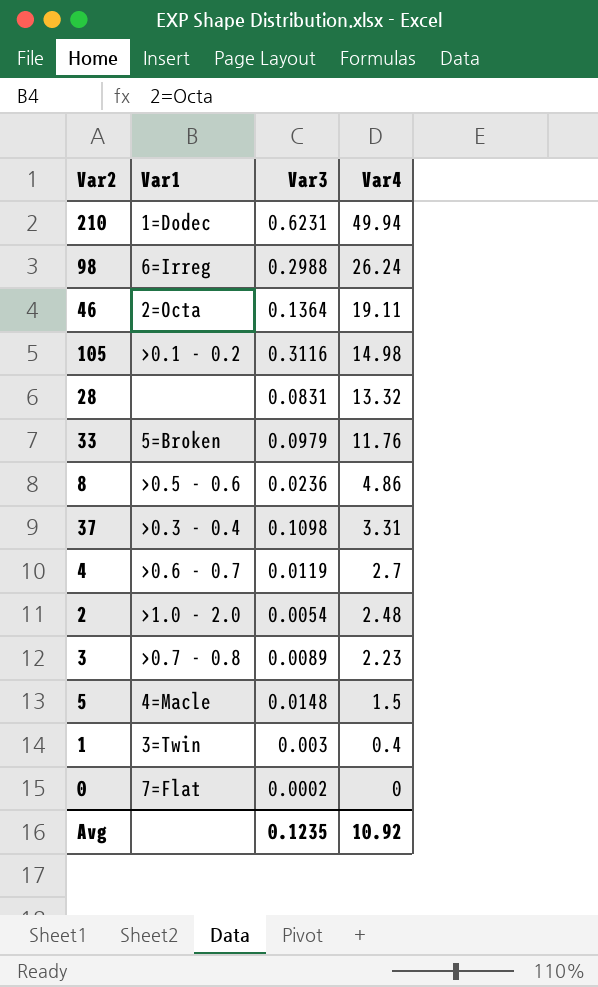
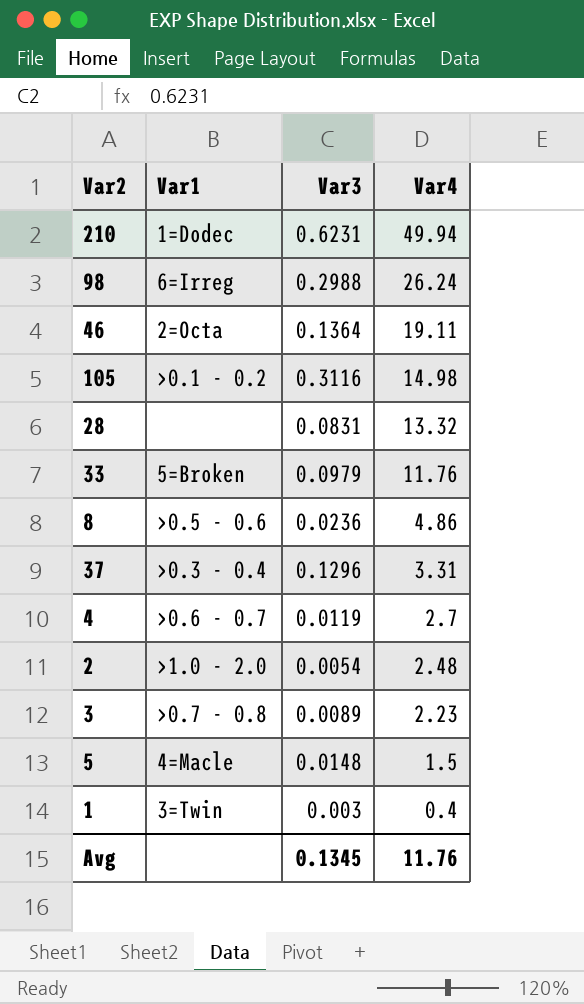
row 0: 7=Flat | 0.0002 | 0 -> none
37 | Var3: 0.1098 -> 0.1296
Avg | Var3: 0.1235 -> 0.1345
Avg | Var4: 10.92 -> 11.76

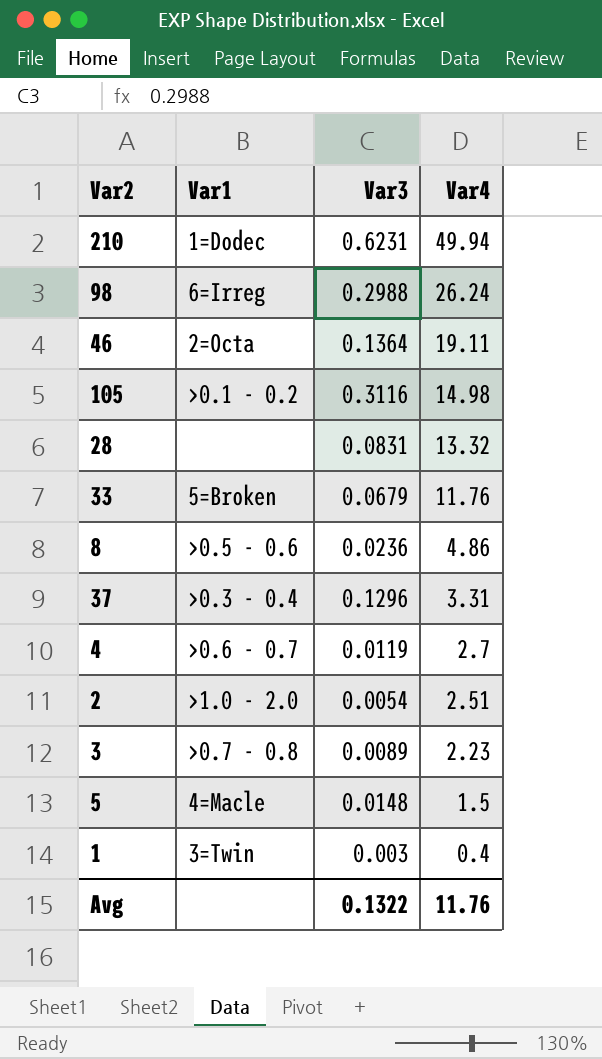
33 | Var3: 0.0979 -> 0.0679
2 | Var4: 2.48 -> 2.51
Avg | Var3: 0.1345 -> 0.1322

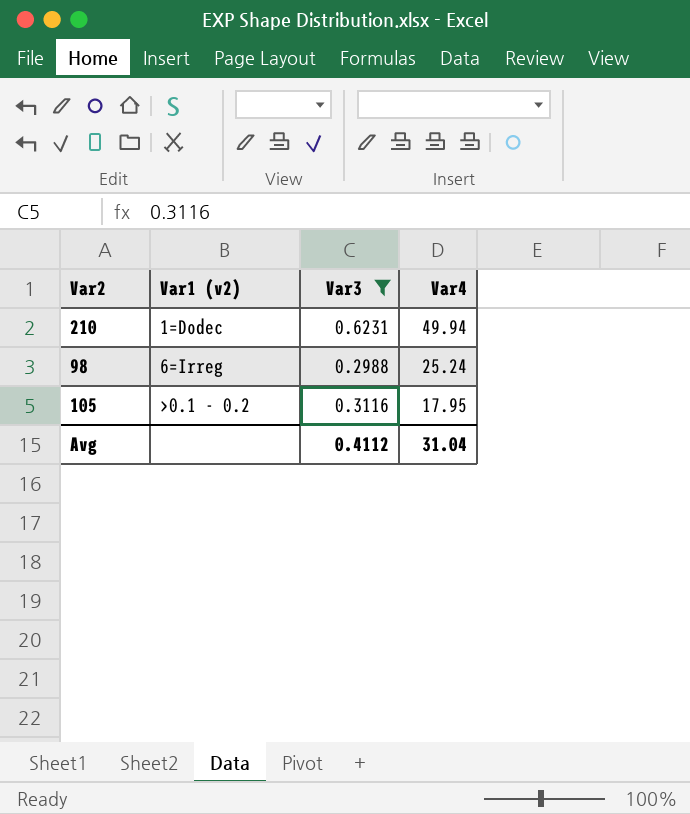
filter: none -> Var3 >= 0.2988
column name: Var1 -> Var1 (v2)
98 | Var4: 26.24 -> 25.24
105 | Var4: 14.98 -> 17.95
Avg | Var3: 0.1322 -> 0.4112
Avg | Var4: 11.76 -> 31.04

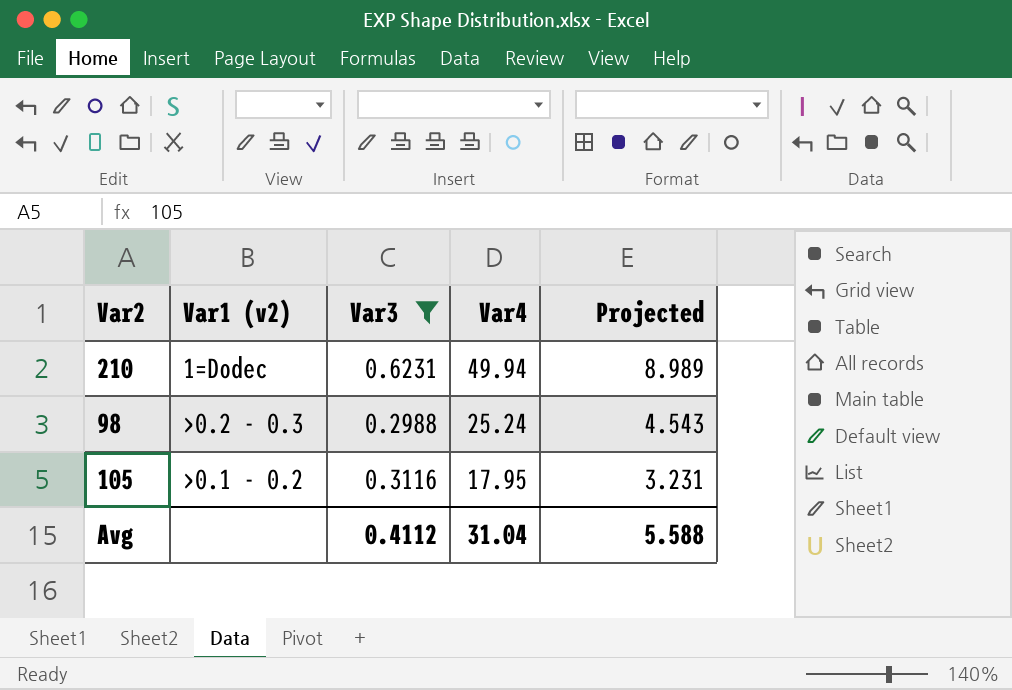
column Projected | formula: none -> [Var4] * 0.18
98 | Var1 (v2): 6=Irreg -> >0.2 - 0.3

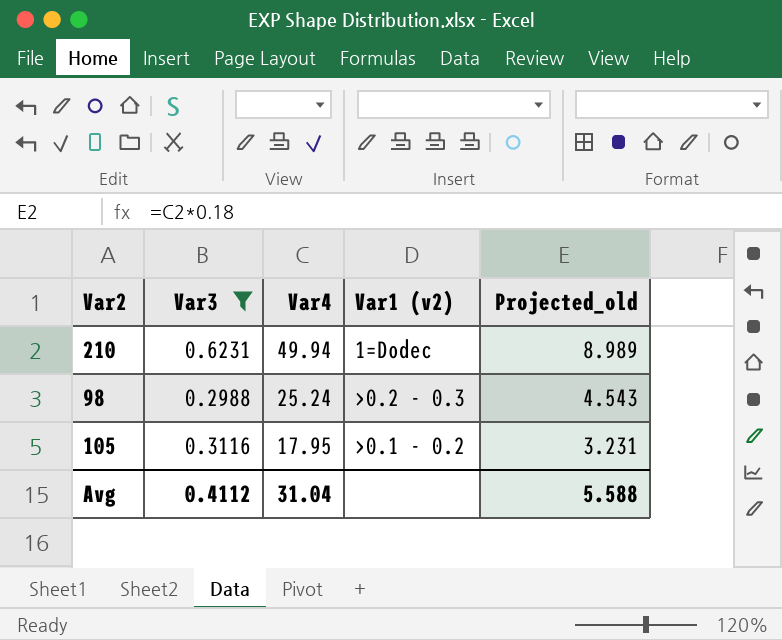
column Var1 (v2) | position: 2 -> 4
column name: Projected -> Projected_old

